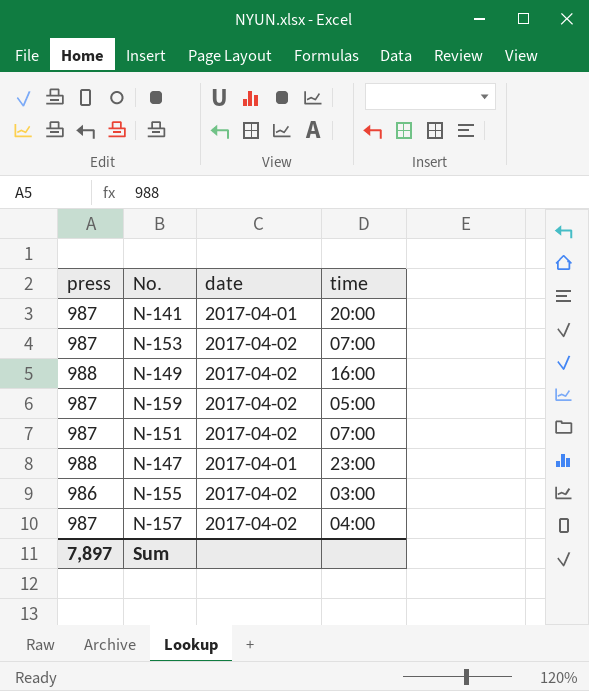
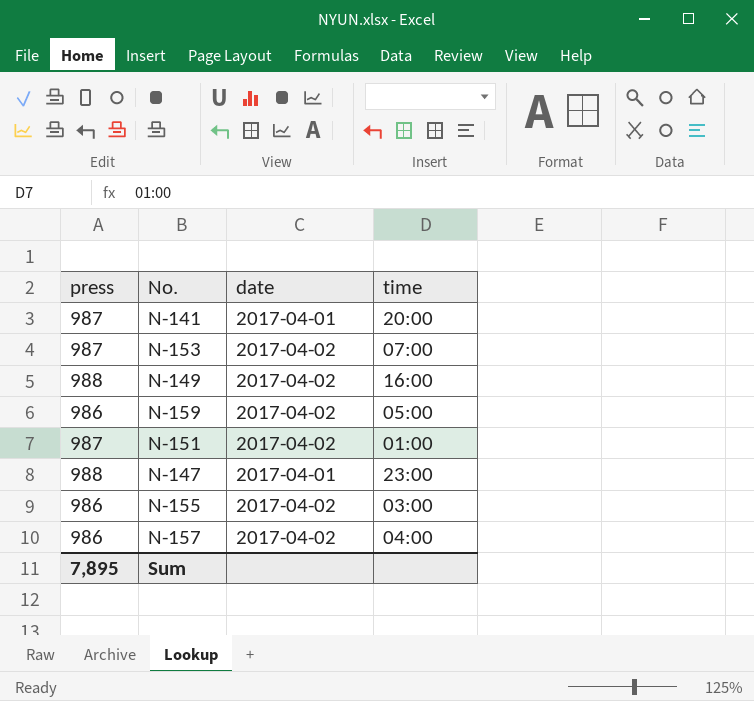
N-159 | press: 987 -> 986
N-151 | time: 07:00 -> 01:00
N-157 | press: 987 -> 986
Sum | press: 7,897 -> 7,895

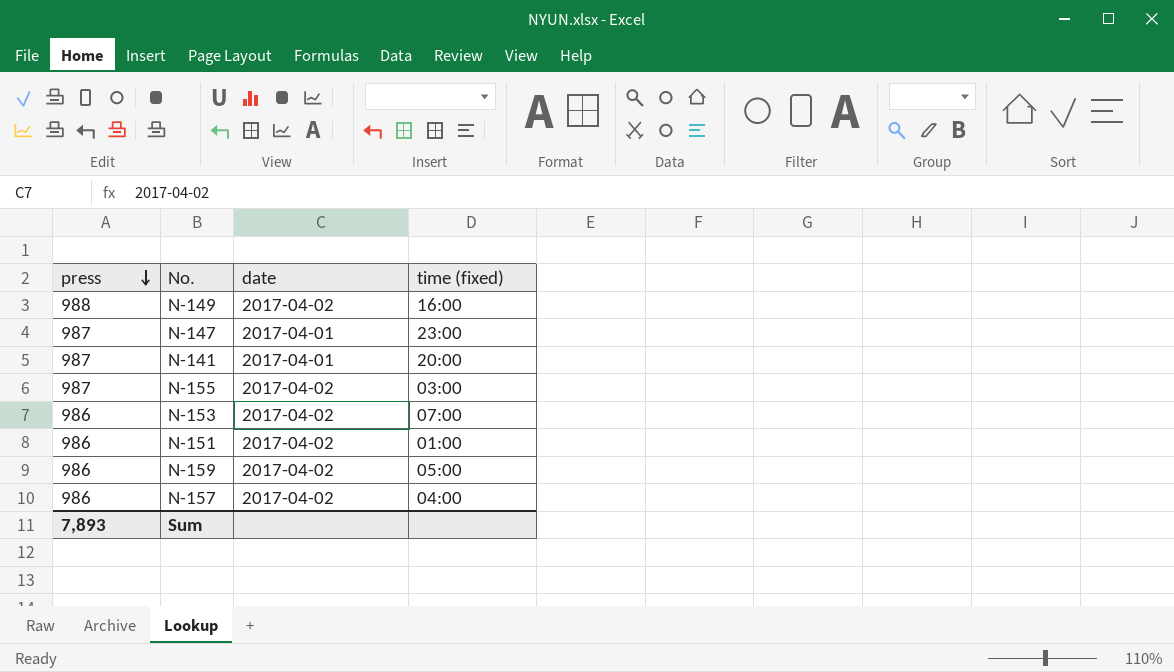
row order: none -> press descending
column name: time -> time (fixed)
N-147 | press: 988 -> 987
N-155 | press: 986 -> 987
N-153 | press: 987 -> 986
N-151 | press: 987 -> 986
Sum | press: 7,895 -> 7,893

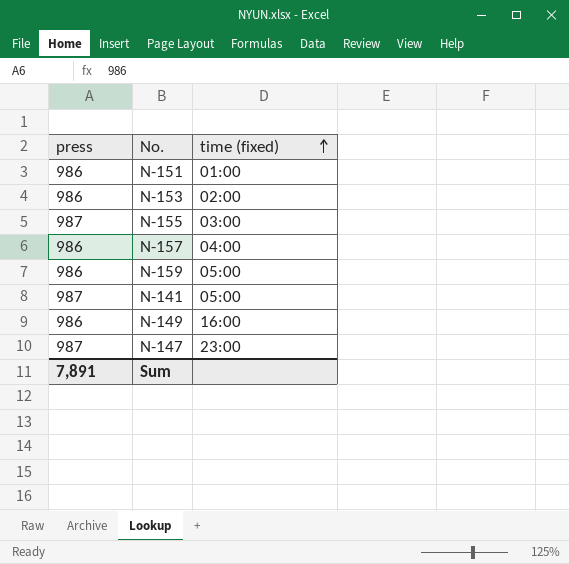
row order: press descending -> time (fixed) ascending
column date | position: 3 -> none
N-153 | time (fixed): 07:00 -> 02:00
N-141 | time (fixed): 20:00 -> 05:00
N-149 | press: 988 -> 986
Sum | press: 7,893 -> 7,891

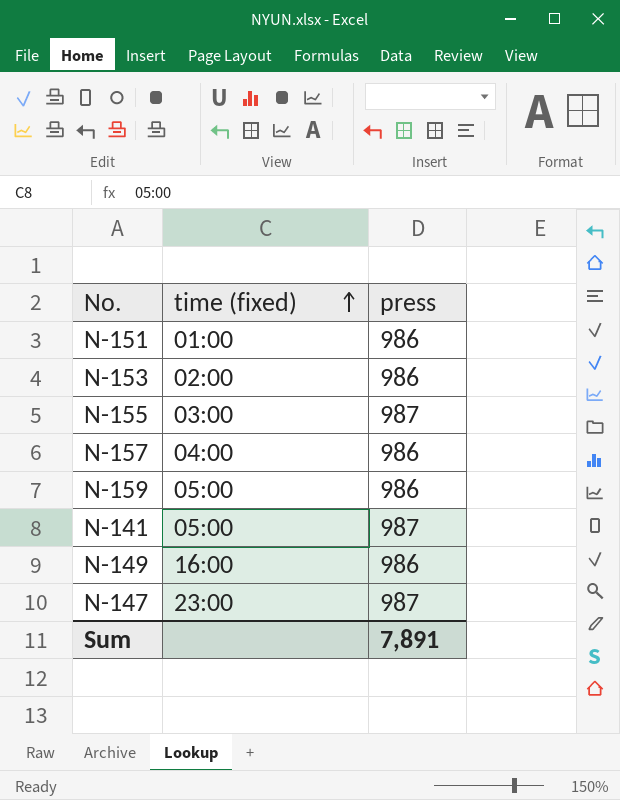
column press | position: 1 -> 3

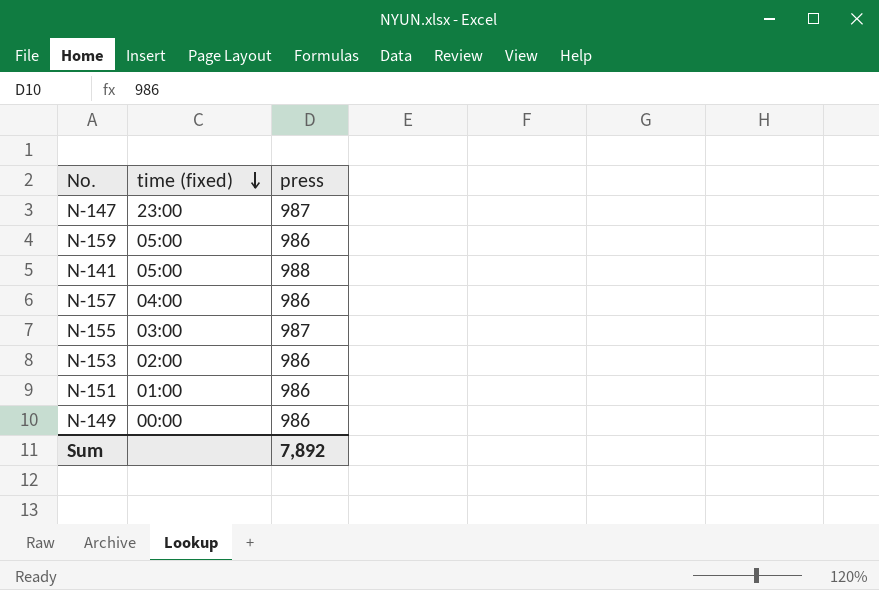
row order: time (fixed) ascending -> time (fixed) descending
N-141 | press: 987 -> 988
N-149 | time (fixed): 16:00 -> 00:00
Sum | press: 7,891 -> 7,892

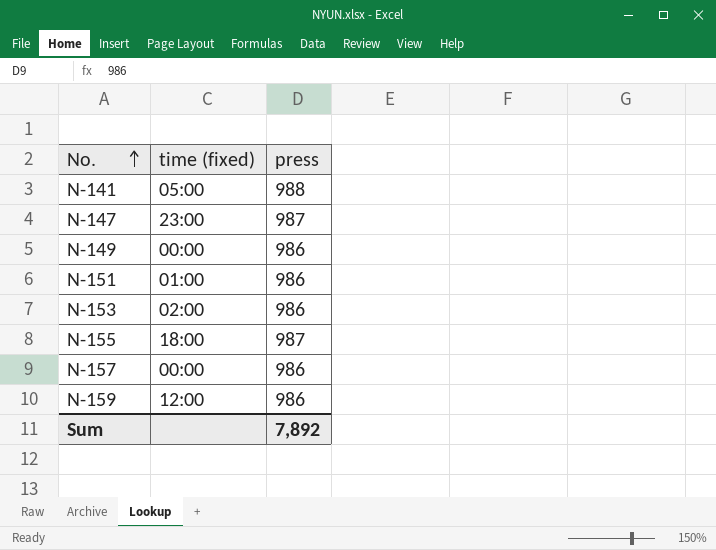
row order: time (fixed) descending -> No. ascending
N-155 | time (fixed): 03:00 -> 18:00
N-157 | time (fixed): 04:00 -> 00:00
N-159 | time (fixed): 05:00 -> 12:00

